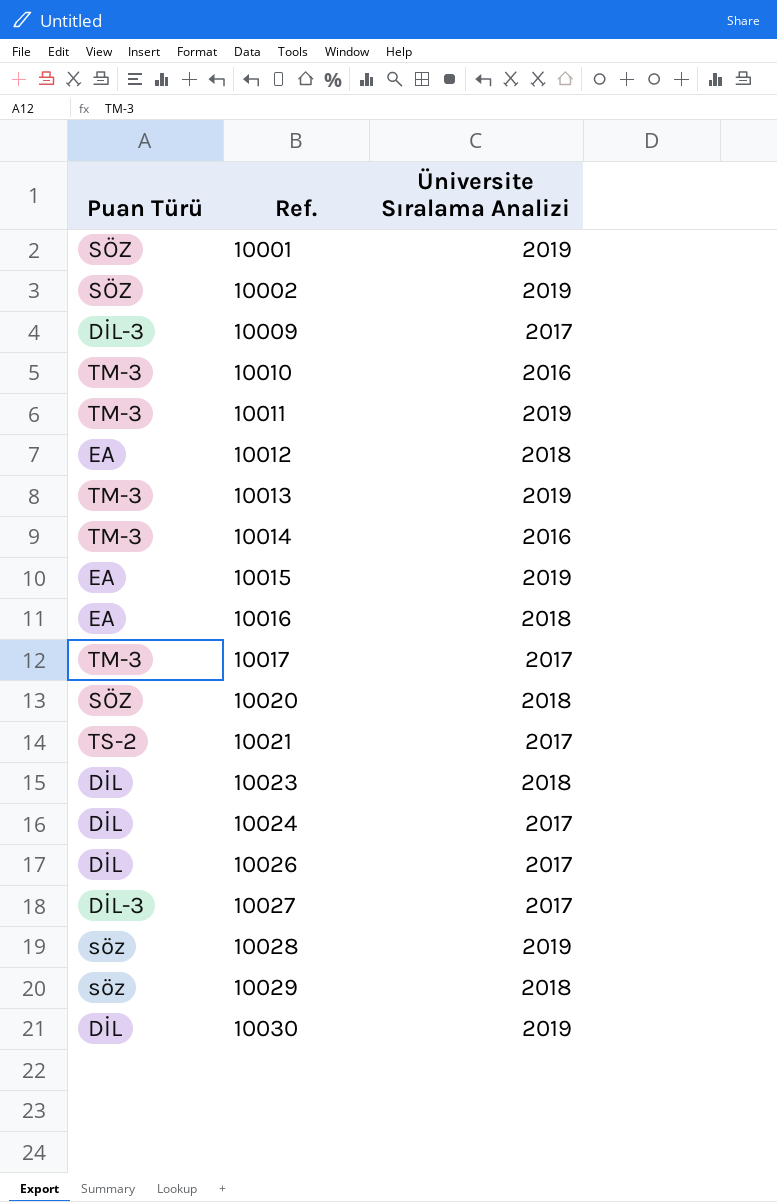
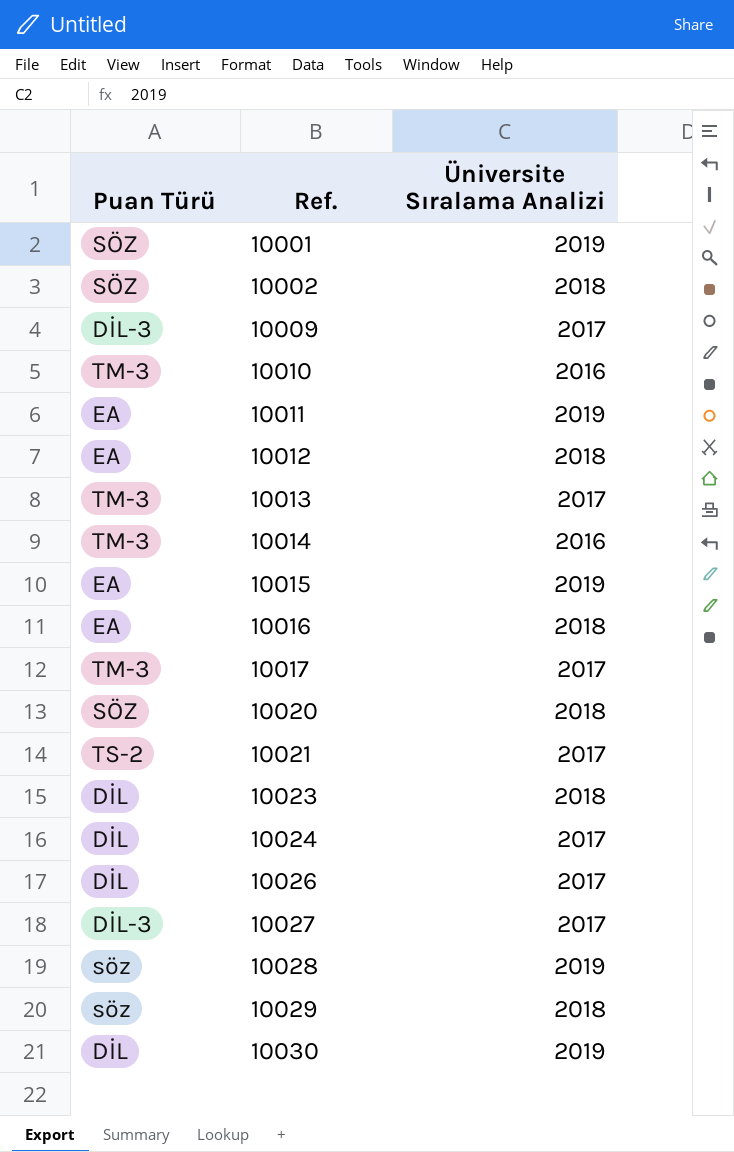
10002 | Üniversite Sıralama Analizi: 2019 -> 2018
10011 | Puan Türü: TM-3 -> EA
10013 | Üniversite Sıralama Analizi: 2019 -> 2017

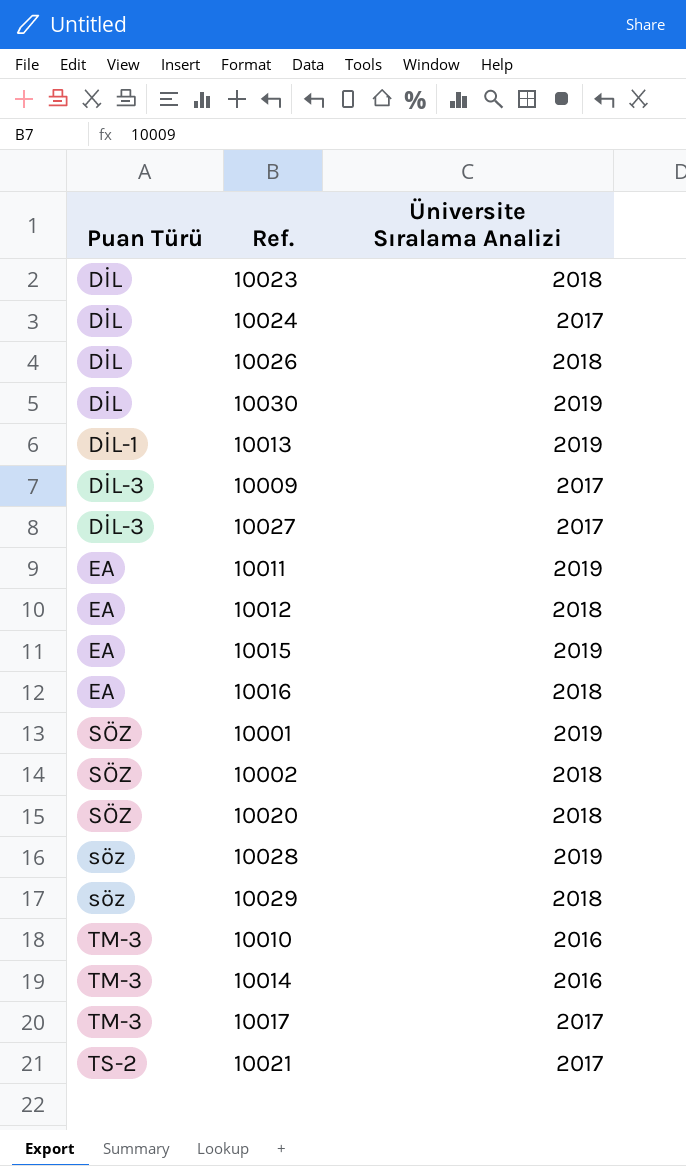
row order: Ref. ascending -> Puan Türü ascending
10026 | Üniversite Sıralama Analizi: 2017 -> 2018
10013 | Puan Türü: TM-3 -> DİL-1
10013 | Üniversite Sıralama Analizi: 2017 -> 2019

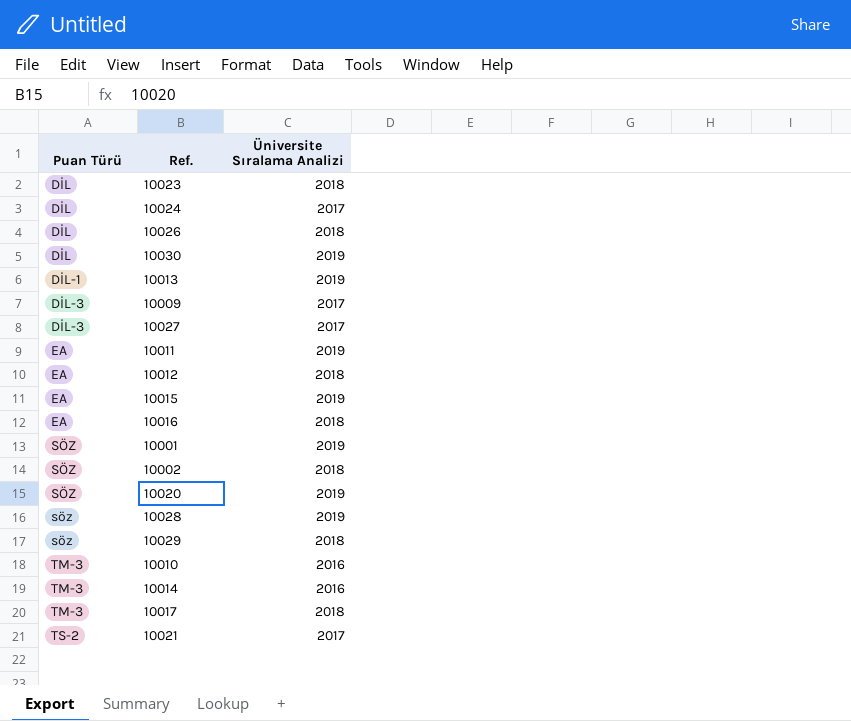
10020 | Üniversite Sıralama Analizi: 2018 -> 2019
10017 | Üniversite Sıralama Analizi: 2017 -> 2018

